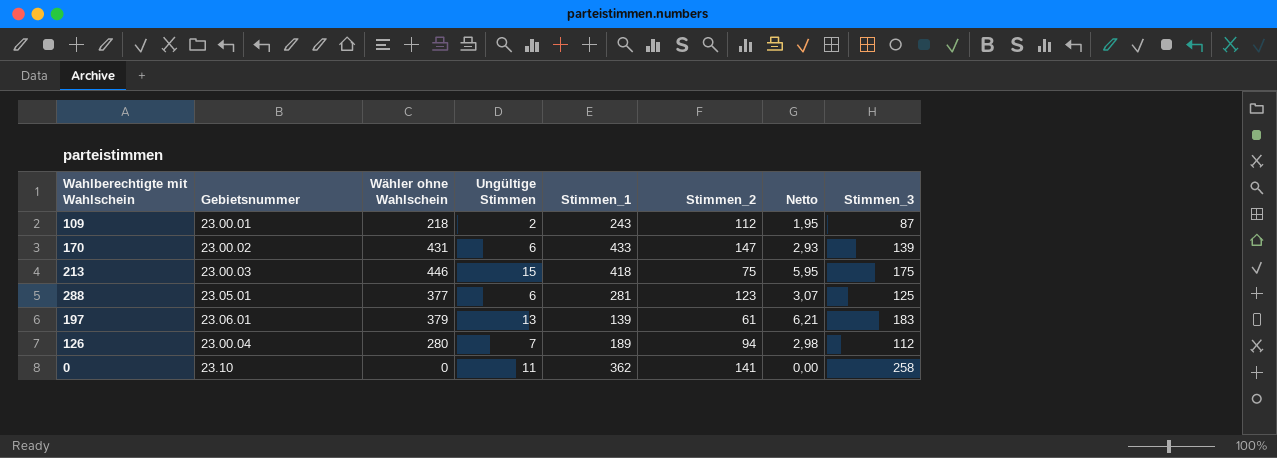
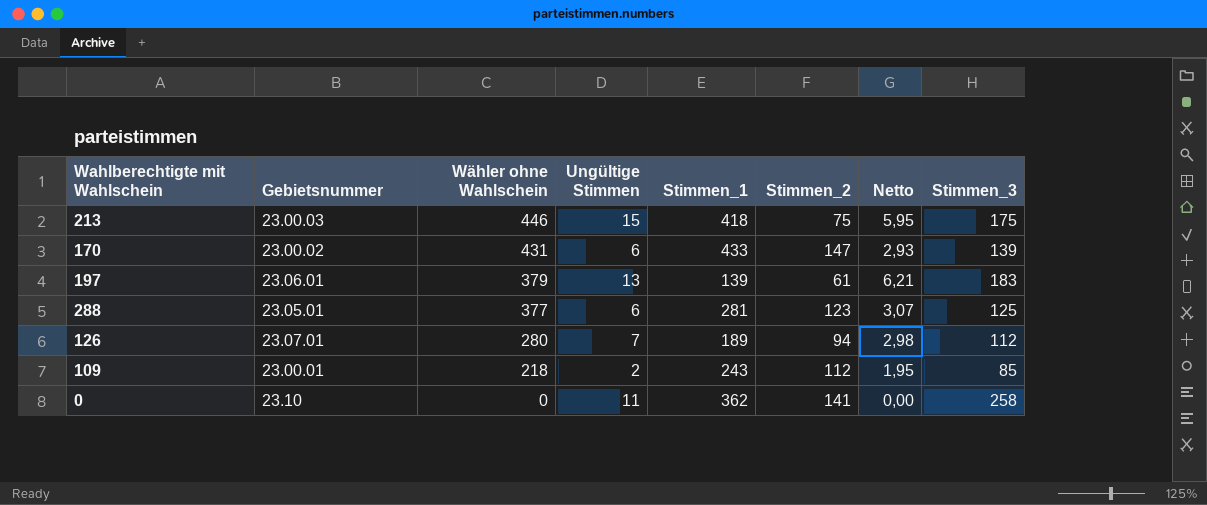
row order: none -> Wähler ohne Wahlschein descending
126 | Gebietsnummer: 23.00.04 -> 23.07.01
109 | Stimmen_3: 87 -> 85

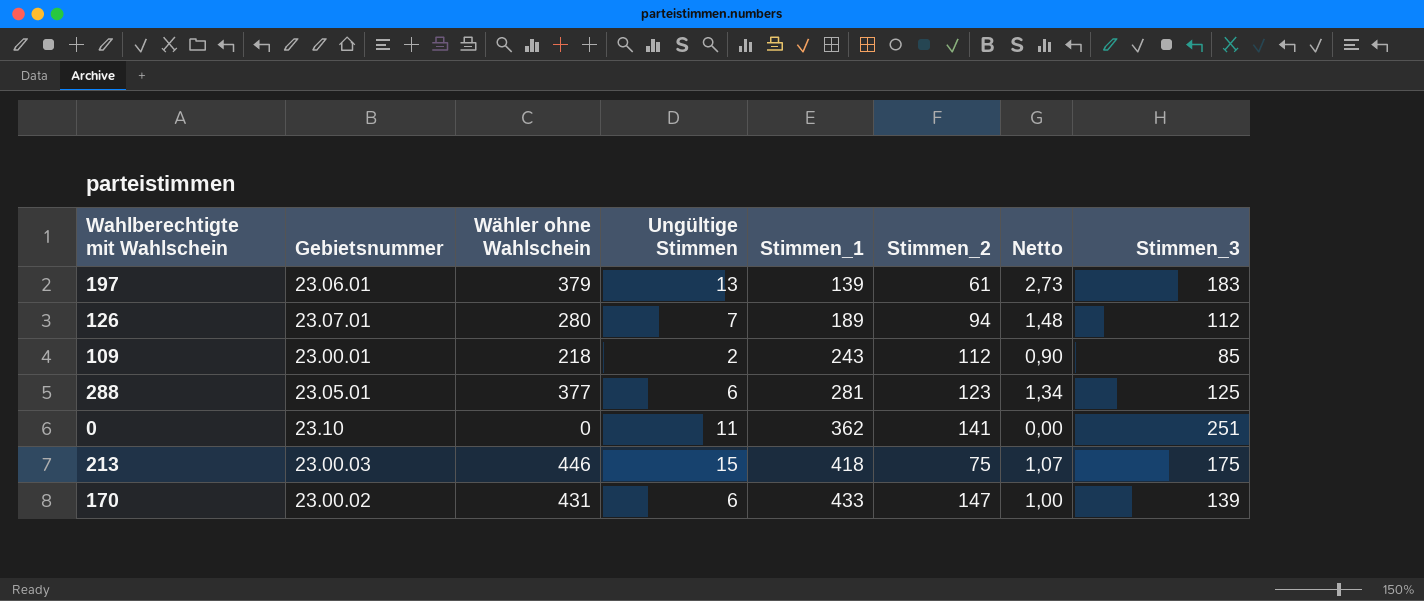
row order: Wähler ohne Wahlschein descending -> Stimmen_1 ascending
column Netto | formula: [Wähler ohne Wahlschein] / [Stimmen_2] -> [Wähler ohne Wahlschein] / [Stimmen_1]
0 | Stimmen_3: 258 -> 251

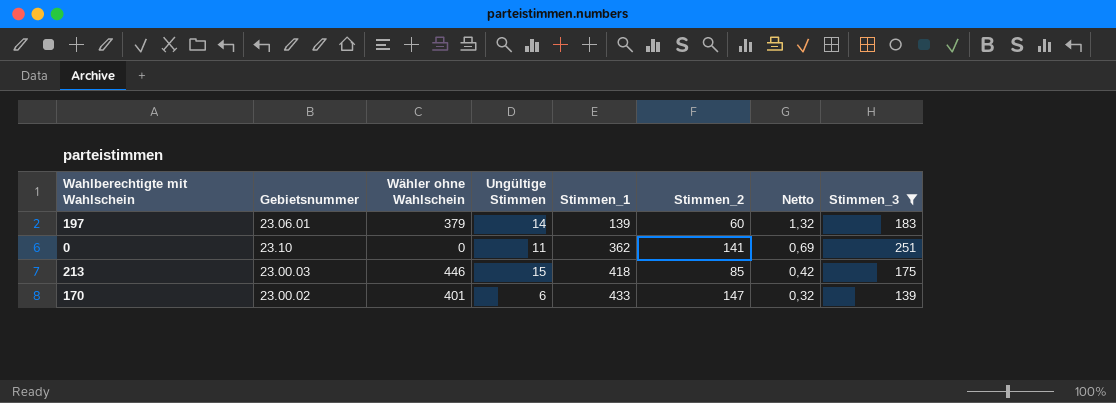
filter: none -> Stimmen_3 >= 139
column Netto | formula: [Wähler ohne Wahlschein] / [Stimmen_1] -> [Stimmen_3] / [Stimmen_1]
197 | Ungültige Stimmen: 13 -> 14
197 | Stimmen_2: 61 -> 60
213 | Stimmen_2: 75 -> 85
170 | Wähler ohne Wahlschein: 431 -> 401

